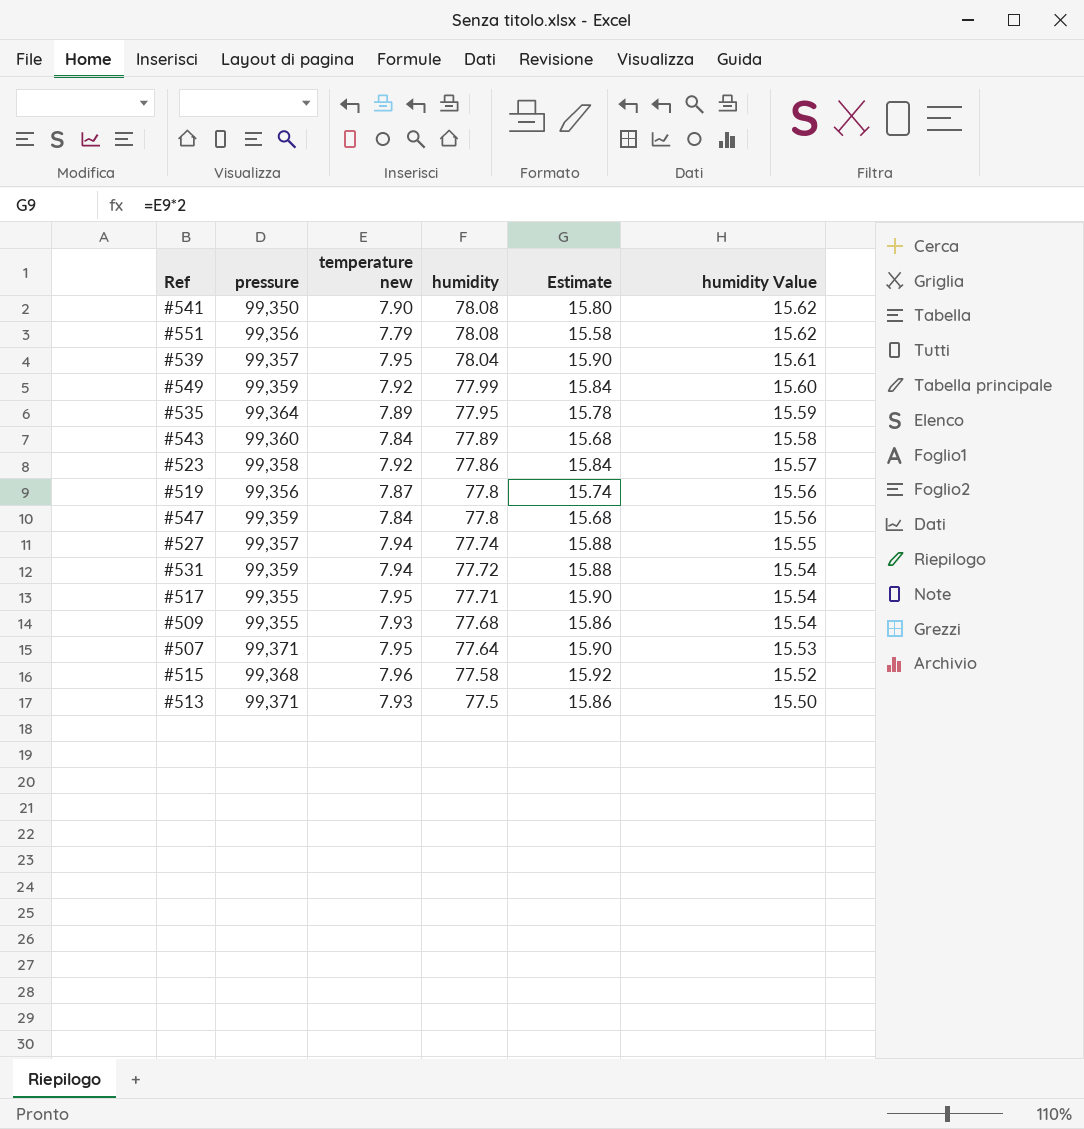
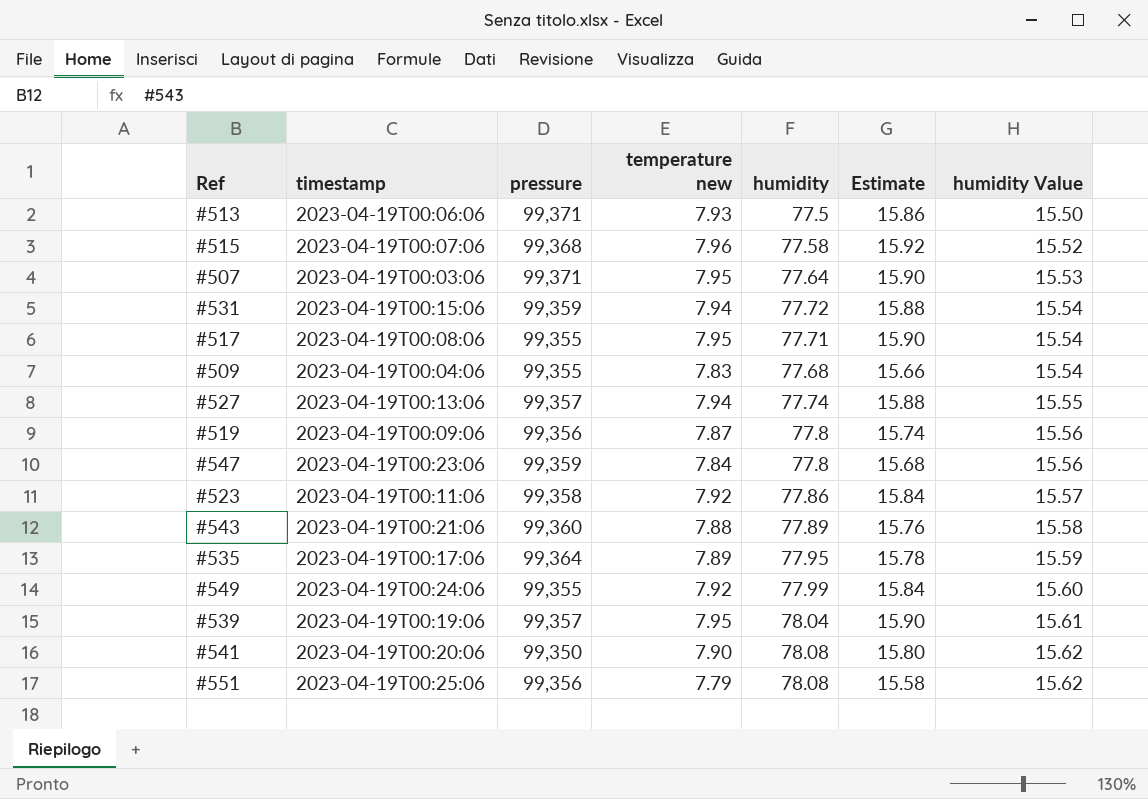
row order: humidity descending -> humidity Value ascending
column timestamp | position: none -> 2
#509 | temperature new: 7.93 -> 7.83
#509 | Estimate: 15.86 -> 15.66
#543 | temperature new: 7.84 -> 7.88
#543 | Estimate: 15.68 -> 15.76
#549 | pressure: 99,359 -> 99,355

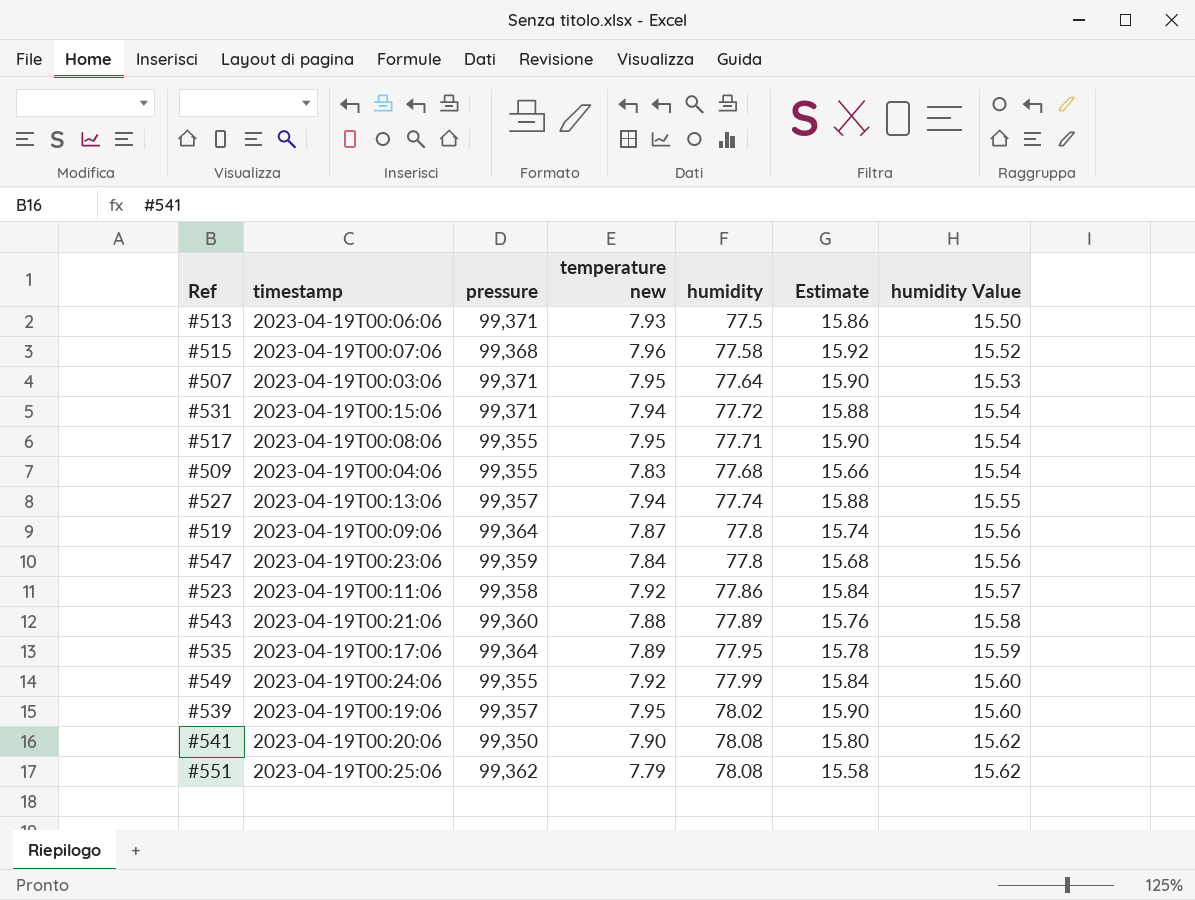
#531 | pressure: 99,359 -> 99,371
#519 | pressure: 99,356 -> 99,364
#539 | humidity: 78.04 -> 78.02
#539 | humidity Value: 15.61 -> 15.60
#551 | pressure: 99,356 -> 99,362

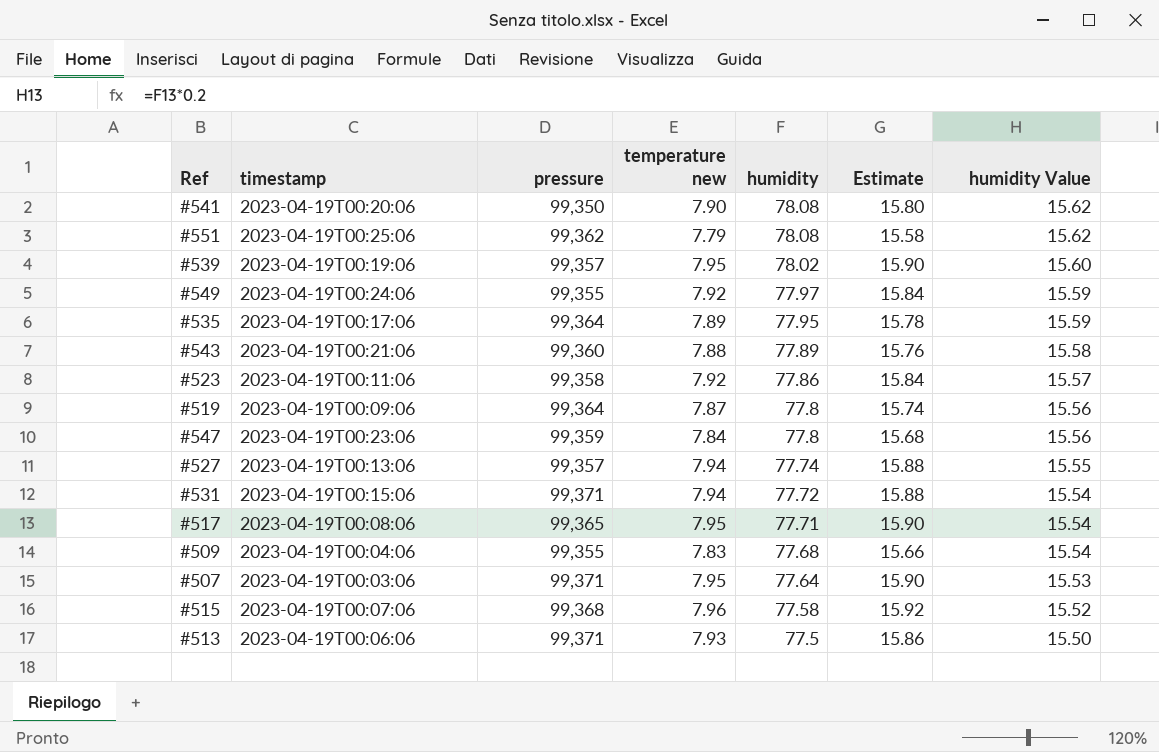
row order: humidity Value ascending -> humidity descending
#549 | humidity: 77.99 -> 77.97
#549 | humidity Value: 15.60 -> 15.59
#517 | pressure: 99,355 -> 99,365

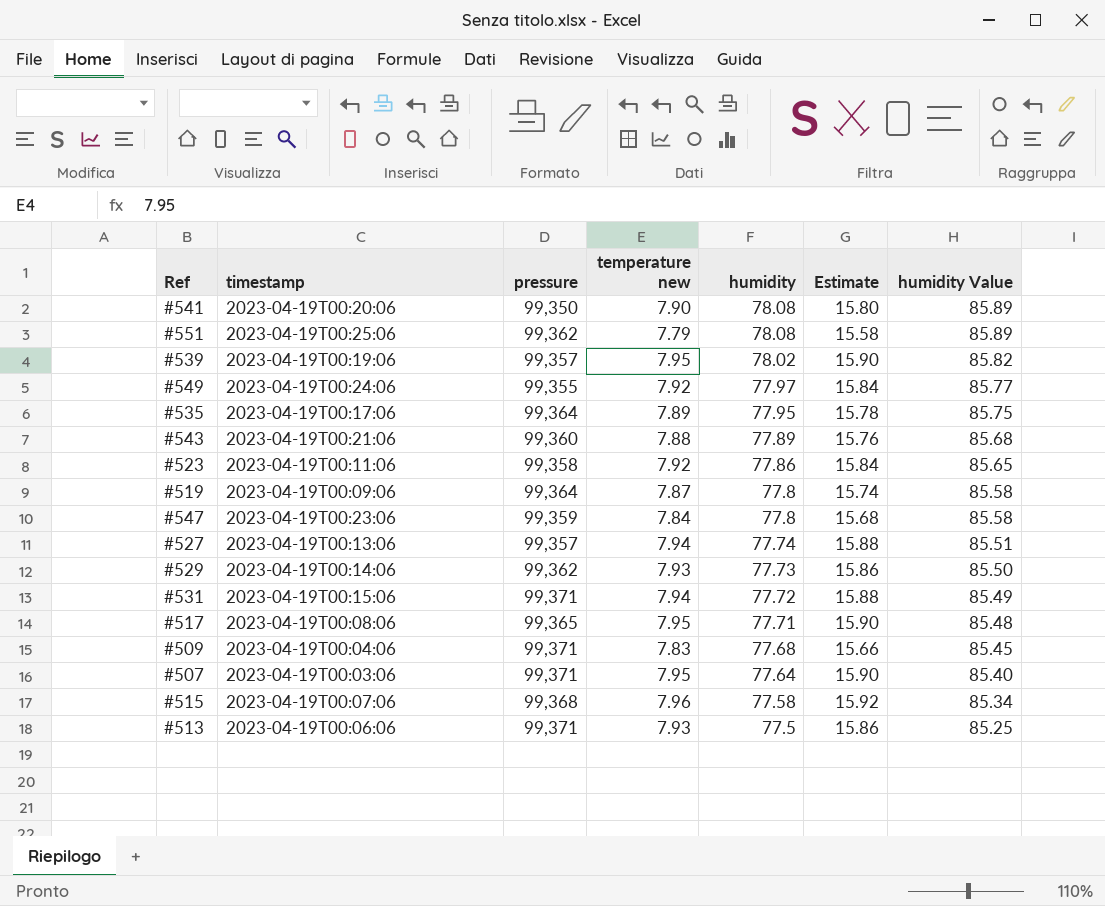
column humidity Value | formula: [humidity] * 0.2 -> [humidity] * 1.1
row #529: none -> 2023-04-19T00:14:06 | 99,362 | 7.93 | 77.73 | 15.86 | 85.50
#509 | pressure: 99,355 -> 99,371

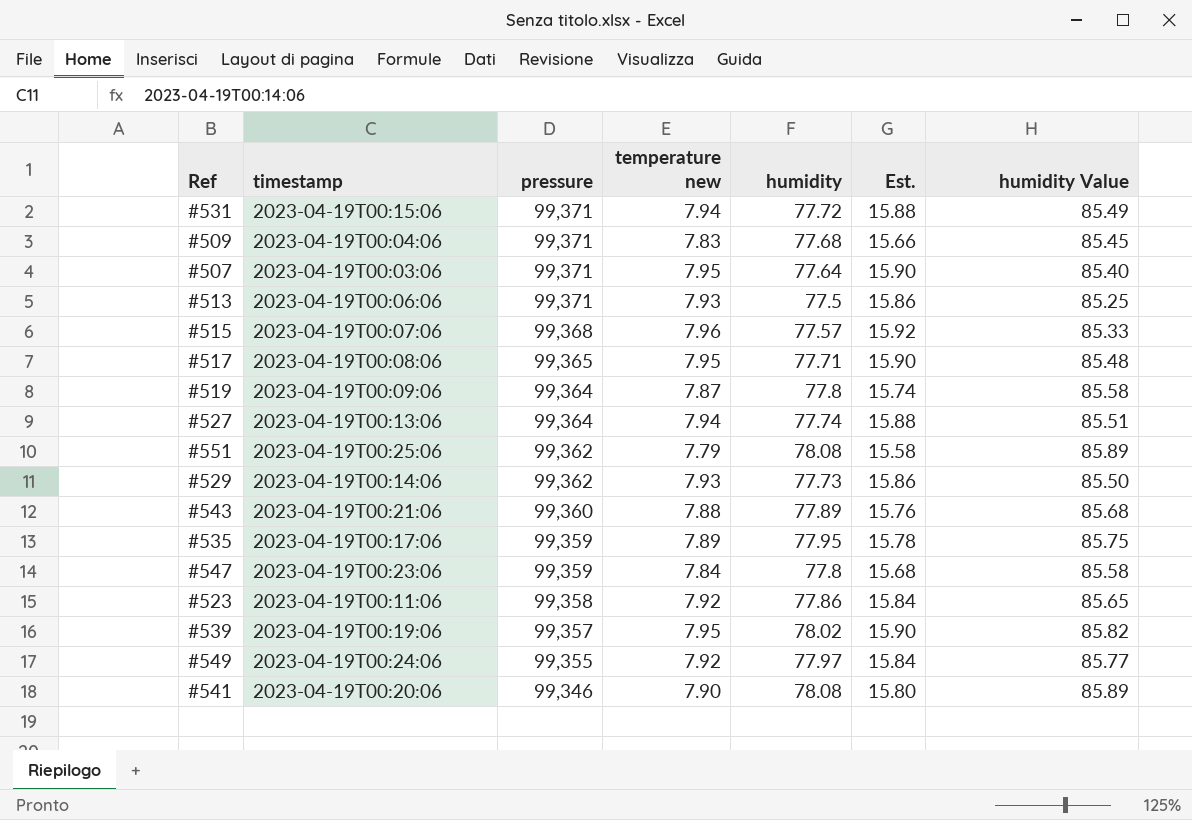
row order: humidity descending -> pressure descending
column name: Estimate -> Est.
#515 | humidity: 77.58 -> 77.57
#515 | humidity Value: 85.34 -> 85.33
#527 | pressure: 99,357 -> 99,364
#535 | pressure: 99,364 -> 99,359
#541 | pressure: 99,350 -> 99,346

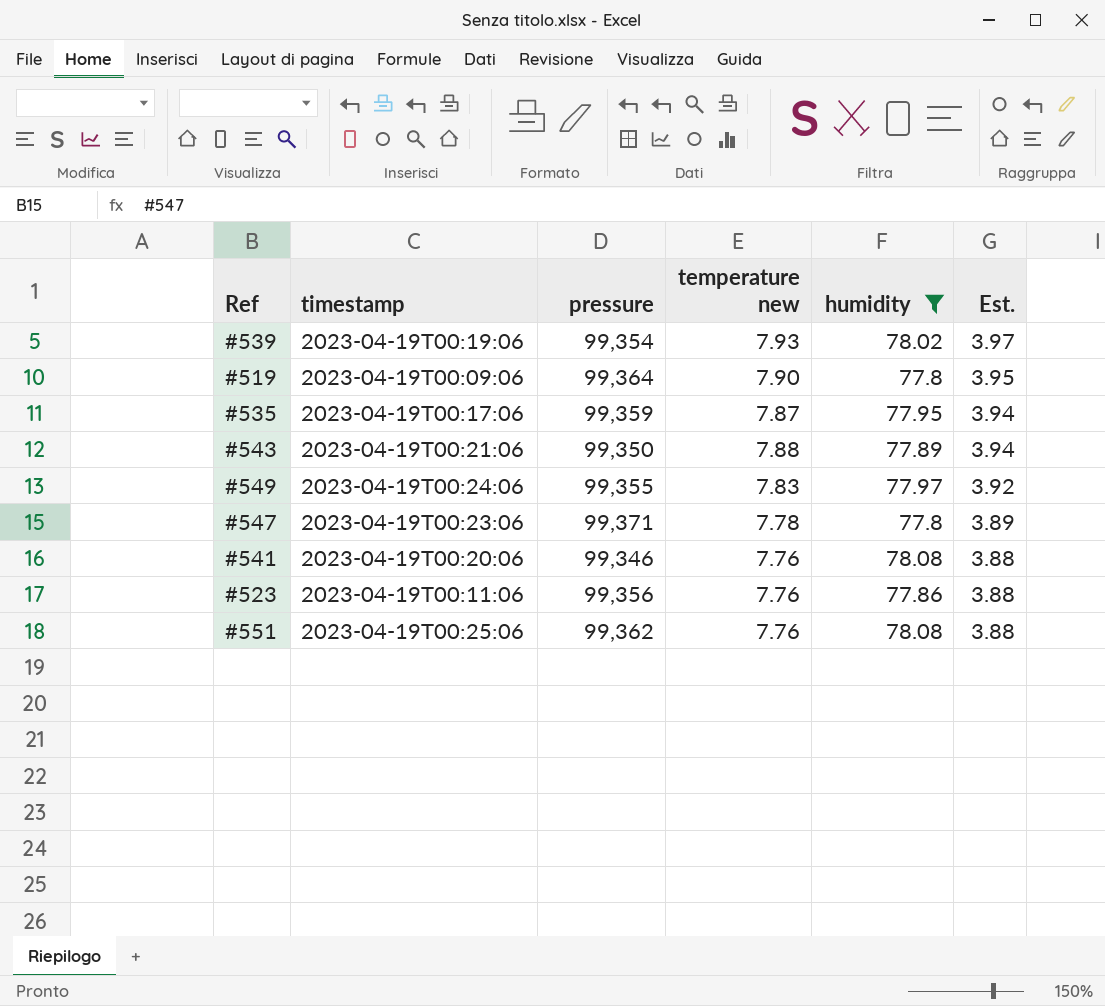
filter: none -> humidity >= 77.8
row order: pressure descending -> Est. descending
column humidity Value | formula: [humidity] * 1.1 -> none
column Est. | formula: [temperature new] * 2 -> [temperature new] * 0.5
#539 | pressure: 99,357 -> 99,354
#539 | temperature new: 7.95 -> 7.93
#519 | temperature new: 7.87 -> 7.90
#535 | temperature new: 7.89 -> 7.87
#543 | pressure: 99,360 -> 99,350
#549 | temperature new: 7.92 -> 7.83
#547 | pressure: 99,359 -> 99,371
#547 | temperature new: 7.84 -> 7.78
#541 | temperature new: 7.90 -> 7.76
#523 | pressure: 99,358 -> 99,356
#523 | temperature new: 7.92 -> 7.76
#551 | temperature new: 7.79 -> 7.76

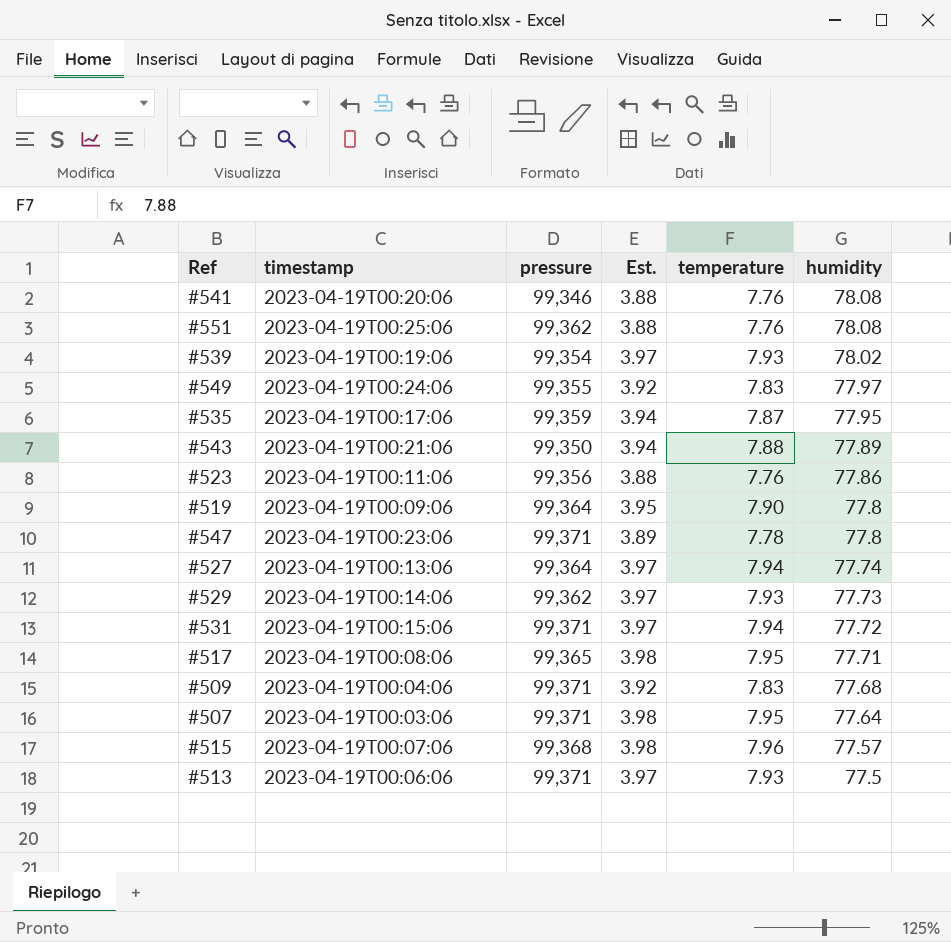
filter: humidity >= 77.8 -> none
row order: Est. descending -> humidity descending
column Est. | position: 6 -> 4
column name: temperature new -> temperature

